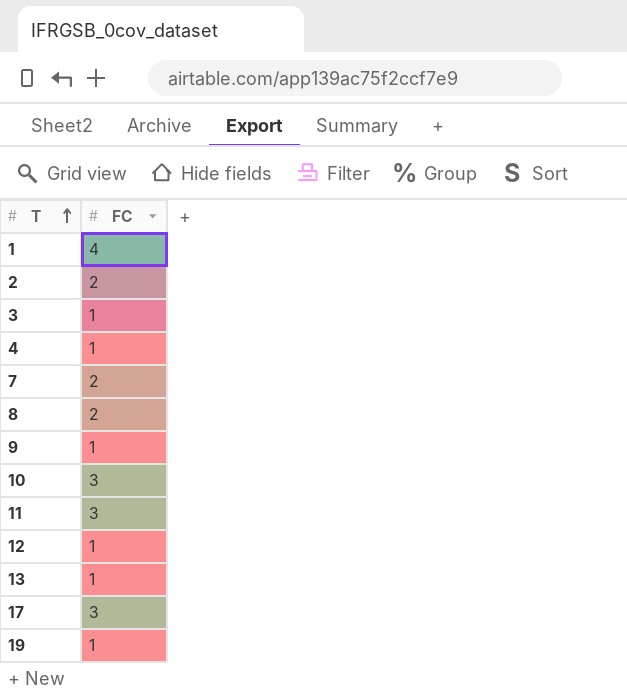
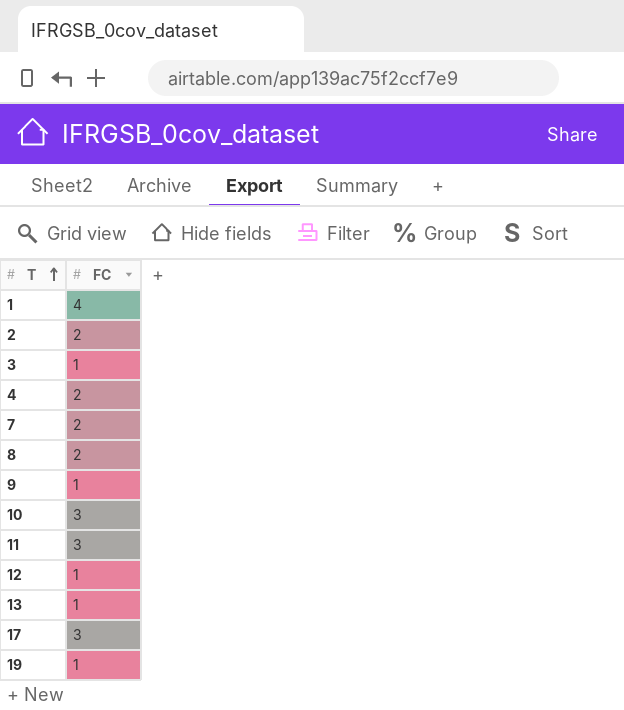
4 | FC: 1 -> 2

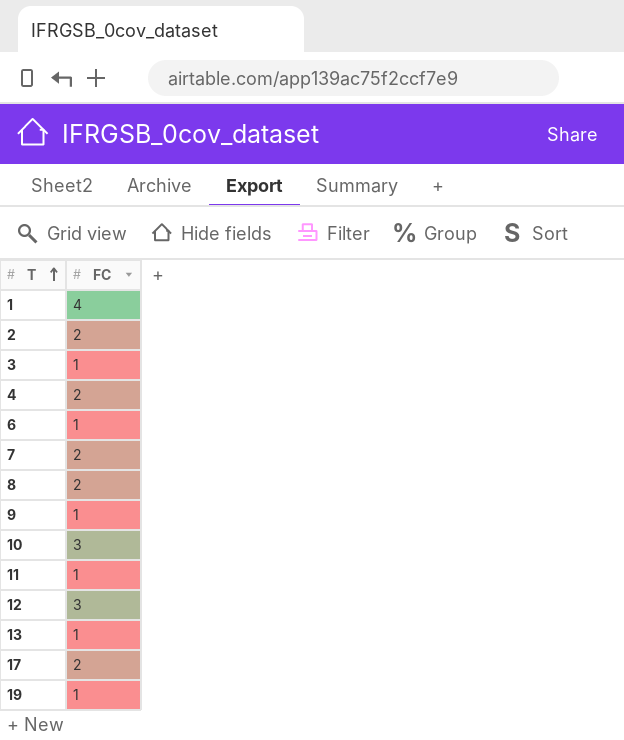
row 6: none -> 1
11 | FC: 3 -> 1
12 | FC: 1 -> 3
17 | FC: 3 -> 2

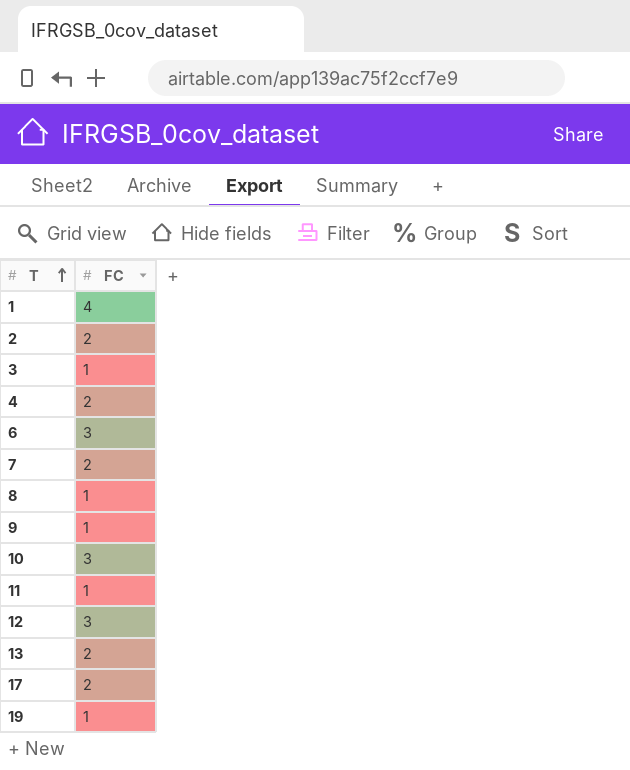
6 | FC: 1 -> 3
8 | FC: 2 -> 1
13 | FC: 1 -> 2

